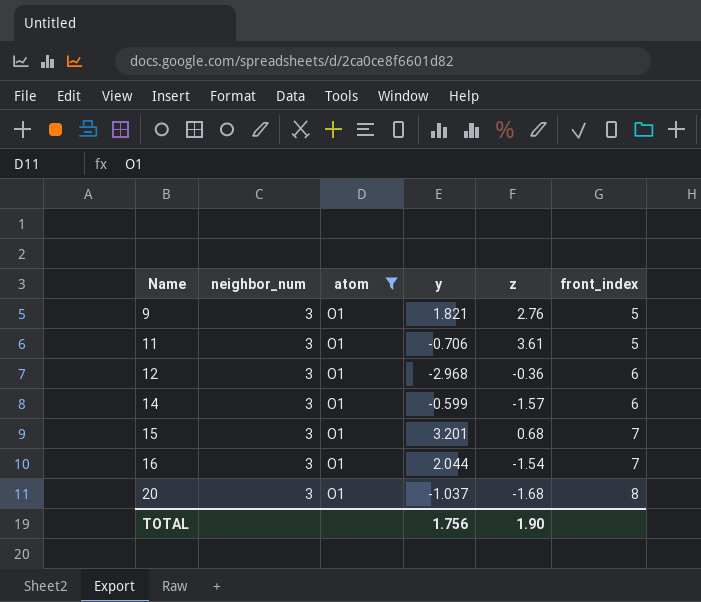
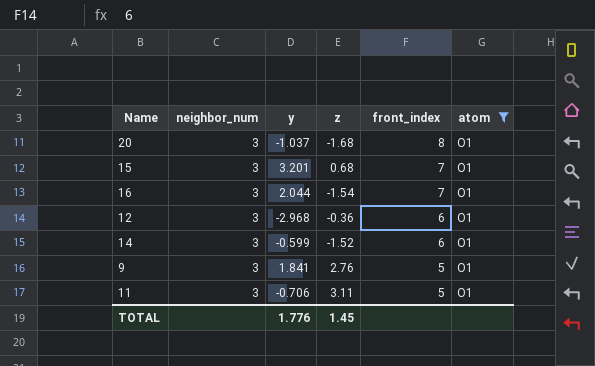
row order: Name ascending -> front_index descending
column atom | position: 3 -> 6
14 | z: -1.57 -> -1.52
9 | y: 1.821 -> 1.841
11 | z: 3.61 -> 3.11
TOTAL | y: 1.756 -> 1.776
TOTAL | z: 1.90 -> 1.45

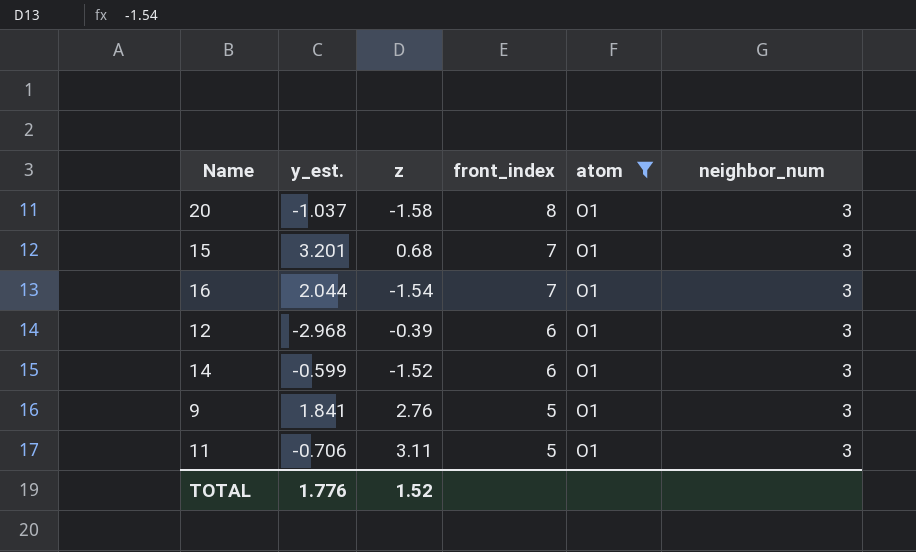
column name: y -> y_est.
column neighbor_num | position: 2 -> 6
20 | z: -1.68 -> -1.58
12 | z: -0.36 -> -0.39
TOTAL | z: 1.45 -> 1.52

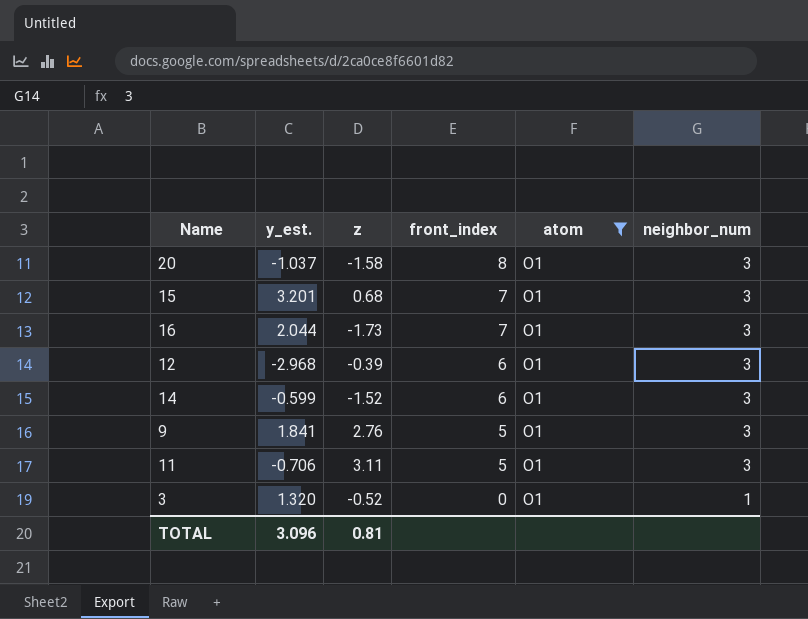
16 | z: -1.54 -> -1.73
row 3: none -> 1.320 | -0.52 | 0 | O1 | 1
TOTAL | y_est.: 1.776 -> 3.096
TOTAL | z: 1.52 -> 0.81

